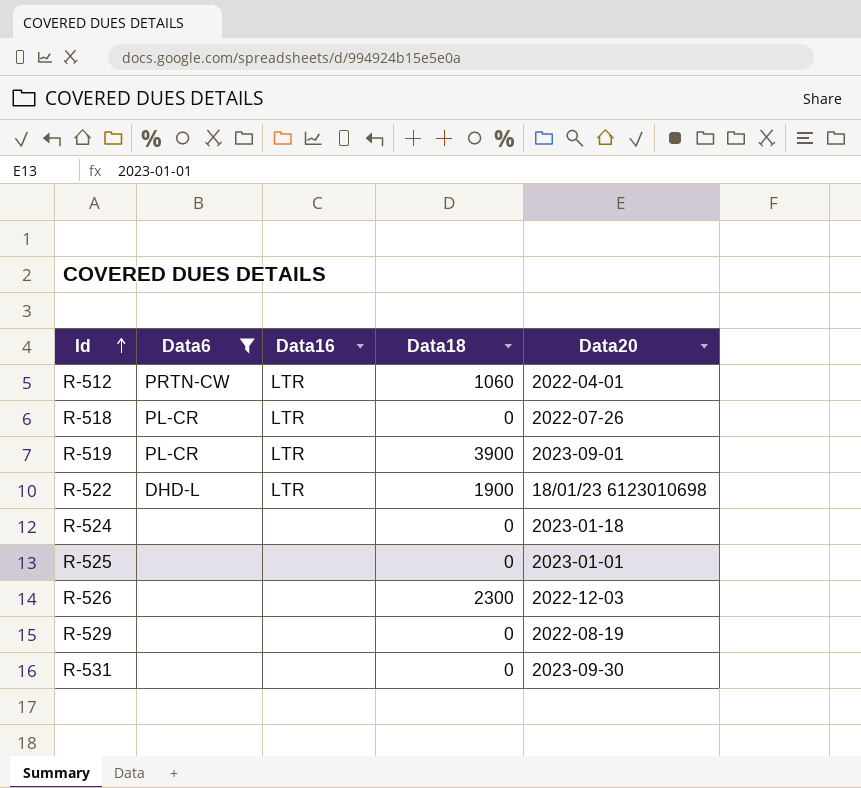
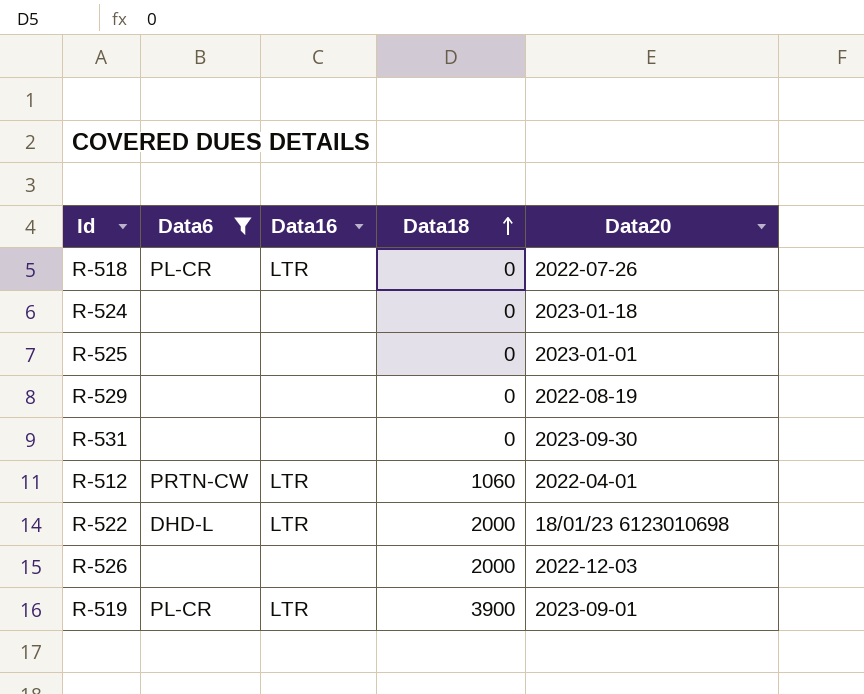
row order: Id ascending -> Data18 ascending
R-522 | Data18: 1900 -> 2000
R-526 | Data18: 2300 -> 2000

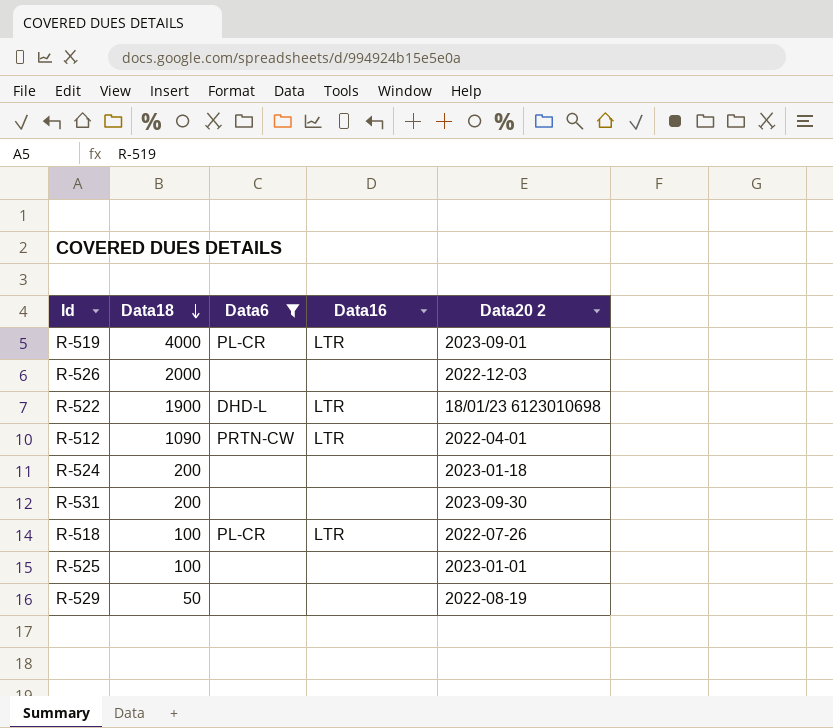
row order: Data18 ascending -> Data18 descending
column Data18 | position: 4 -> 2
column name: Data20 -> Data20 2
R-519 | Data18: 3900 -> 4000
R-522 | Data18: 2000 -> 1900
R-512 | Data18: 1060 -> 1090
R-524 | Data18: 0 -> 200
R-531 | Data18: 0 -> 200
R-518 | Data18: 0 -> 100
R-525 | Data18: 0 -> 100
R-529 | Data18: 0 -> 50

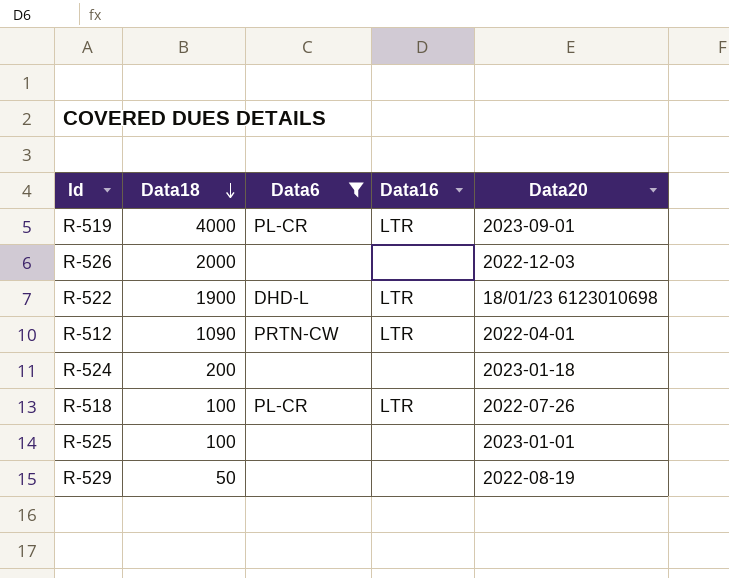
column name: Data20 2 -> Data20
row R-531: 200 | none | none | 2023-09-30 -> none

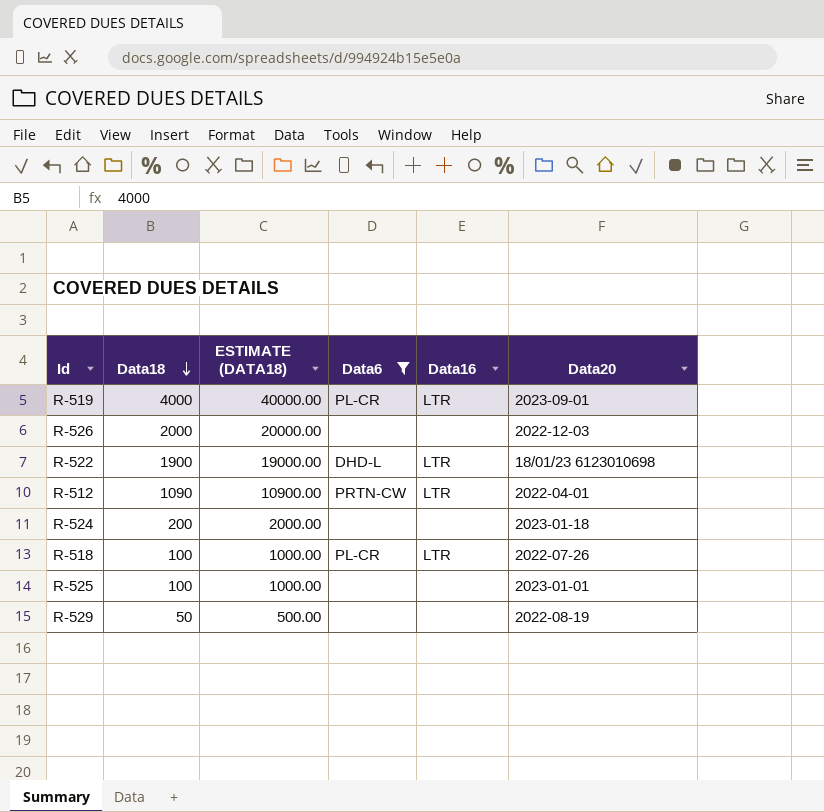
column ESTIMATE (DATA18) | formula: none -> [Data18] * 10

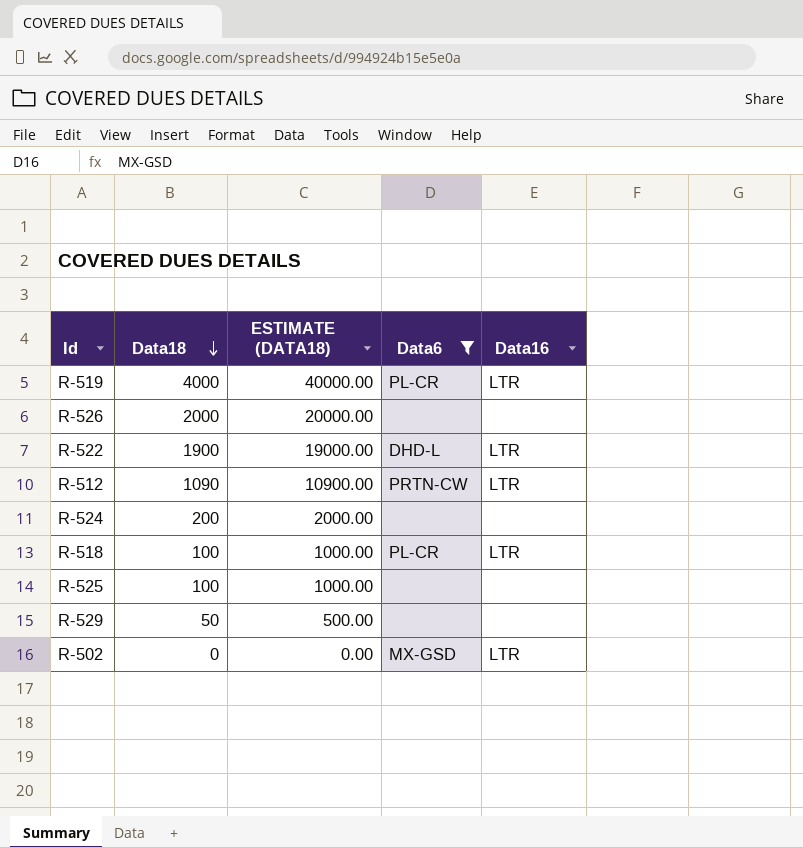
column Data20 | position: 6 -> none
row R-502: none -> 0 | 0.00 | MX-GSD | LTR

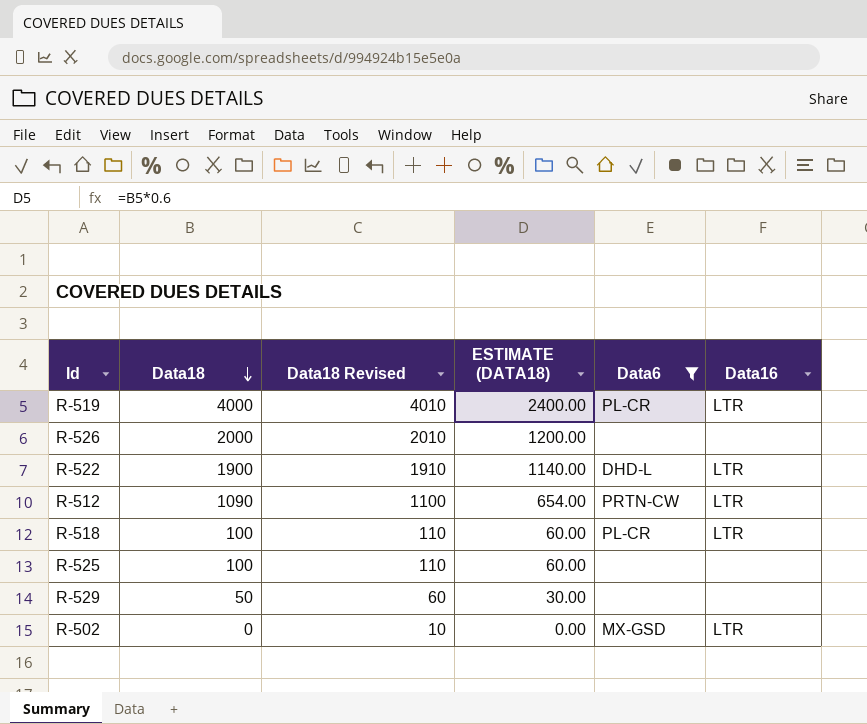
column Data18 Revised | formula: none -> [Data18] + 10
column ESTIMATE (DATA18) | formula: [Data18] * 10 -> [Data18] * 0.6
row R-524: 200 | 2000.00 | none | none -> none

